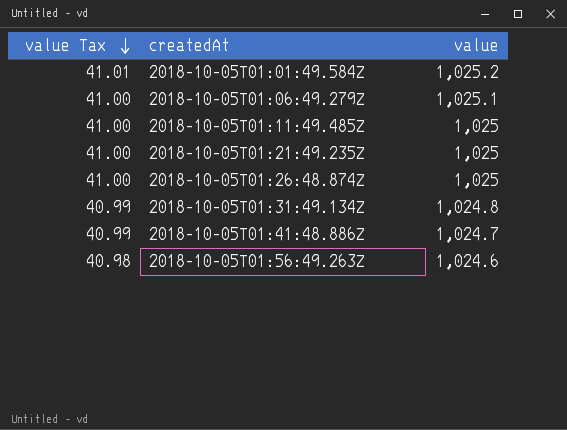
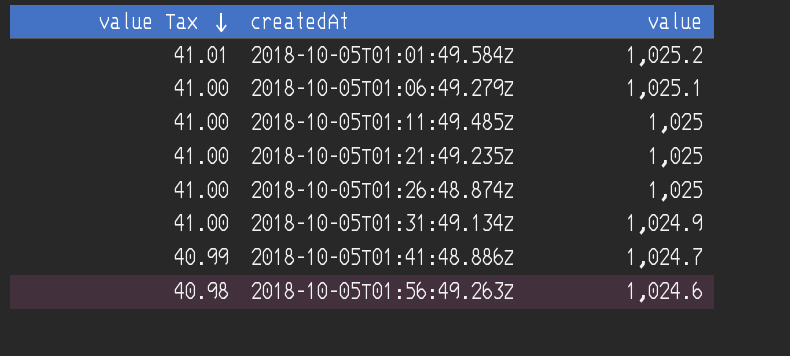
2018-10-05T01:31:49.134Z | value Tax: 40.99 -> 41.00
2018-10-05T01:31:49.134Z | value: 1,024.8 -> 1,024.9

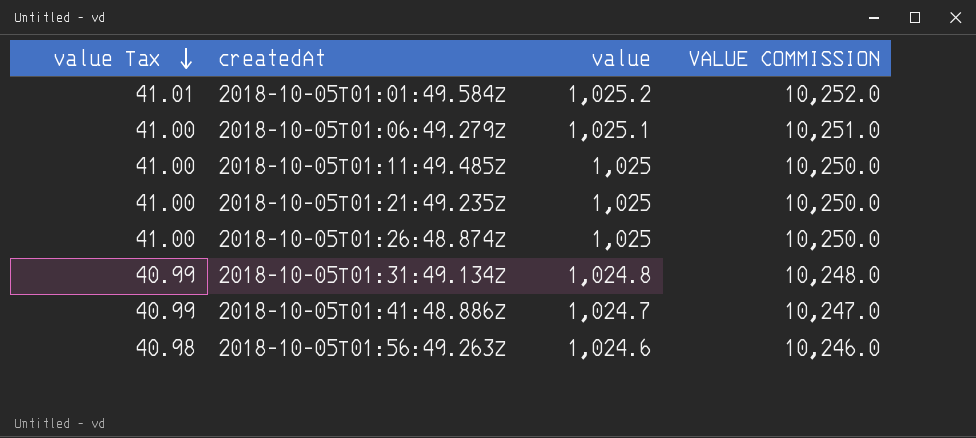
column VALUE COMMISSION | formula: none -> [value] * 10
2018-10-05T01:31:49.134Z | value Tax: 41.00 -> 40.99
2018-10-05T01:31:49.134Z | value: 1,024.9 -> 1,024.8

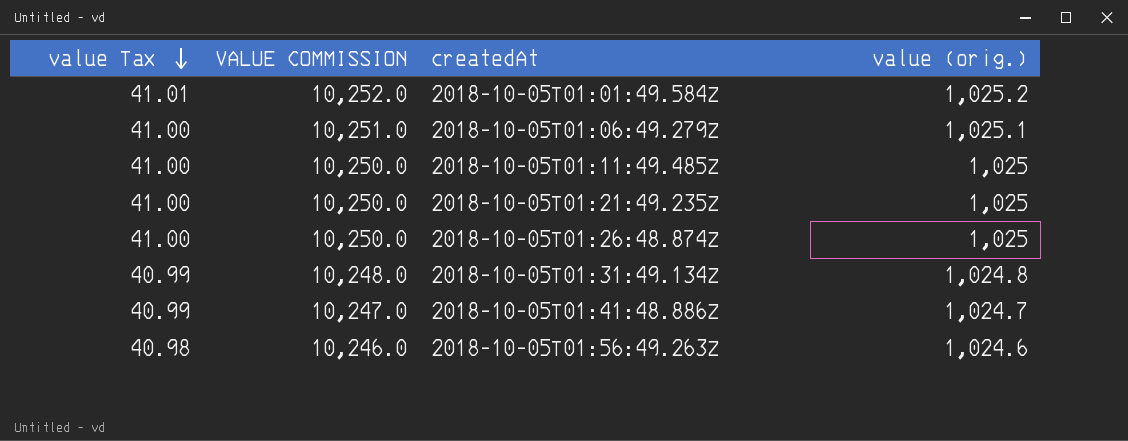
column VALUE COMMISSION | position: 4 -> 2
column name: value -> value (orig.)

